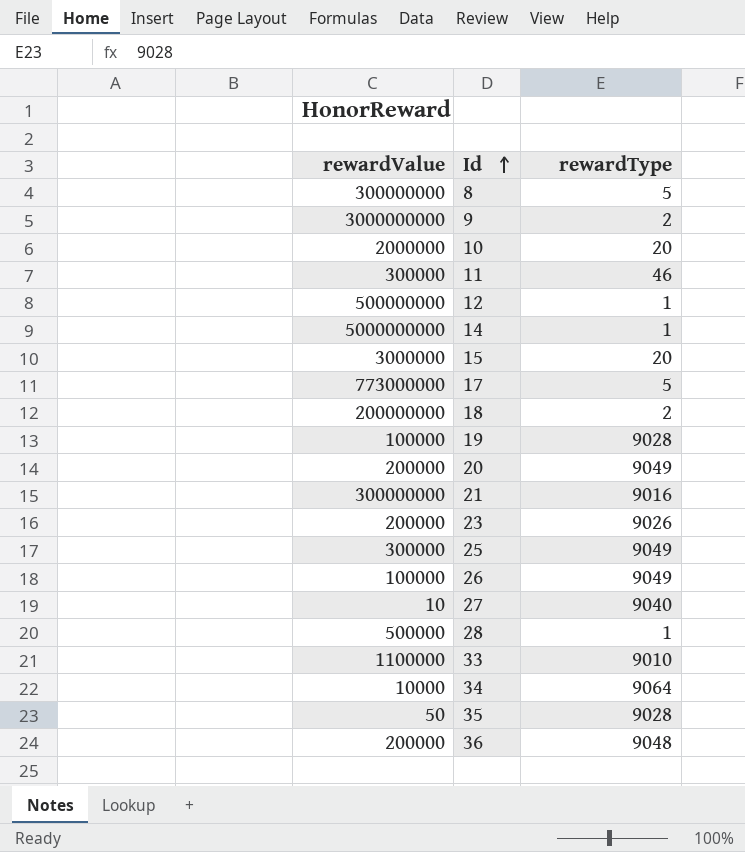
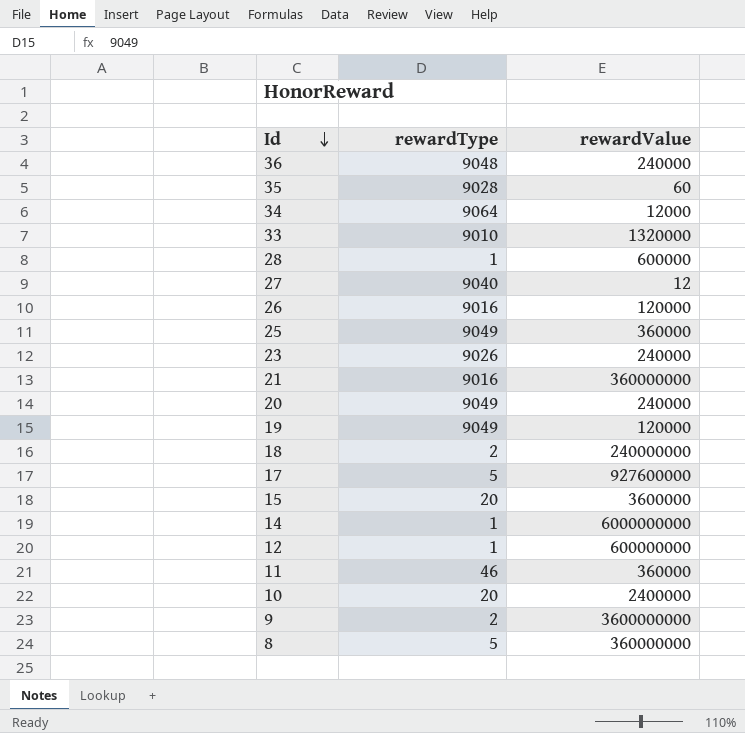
row order: Id ascending -> Id descending
column rewardValue | position: 1 -> 3
36 | rewardValue: 200000 -> 240000
35 | rewardValue: 50 -> 60
34 | rewardValue: 10000 -> 12000
33 | rewardValue: 1100000 -> 1320000
28 | rewardValue: 500000 -> 600000
27 | rewardValue: 10 -> 12
26 | rewardType: 9049 -> 9016
26 | rewardValue: 100000 -> 120000
25 | rewardValue: 300000 -> 360000
23 | rewardValue: 200000 -> 240000
21 | rewardValue: 300000000 -> 360000000
20 | rewardValue: 200000 -> 240000
19 | rewardType: 9028 -> 9049
19 | rewardValue: 100000 -> 120000
18 | rewardValue: 200000000 -> 240000000
17 | rewardValue: 773000000 -> 927600000
15 | rewardValue: 3000000 -> 3600000
14 | rewardValue: 5000000000 -> 6000000000
12 | rewardValue: 500000000 -> 600000000
11 | rewardValue: 300000 -> 360000
10 | rewardValue: 2000000 -> 2400000
9 | rewardValue: 3000000000 -> 3600000000
8 | rewardValue: 300000000 -> 360000000

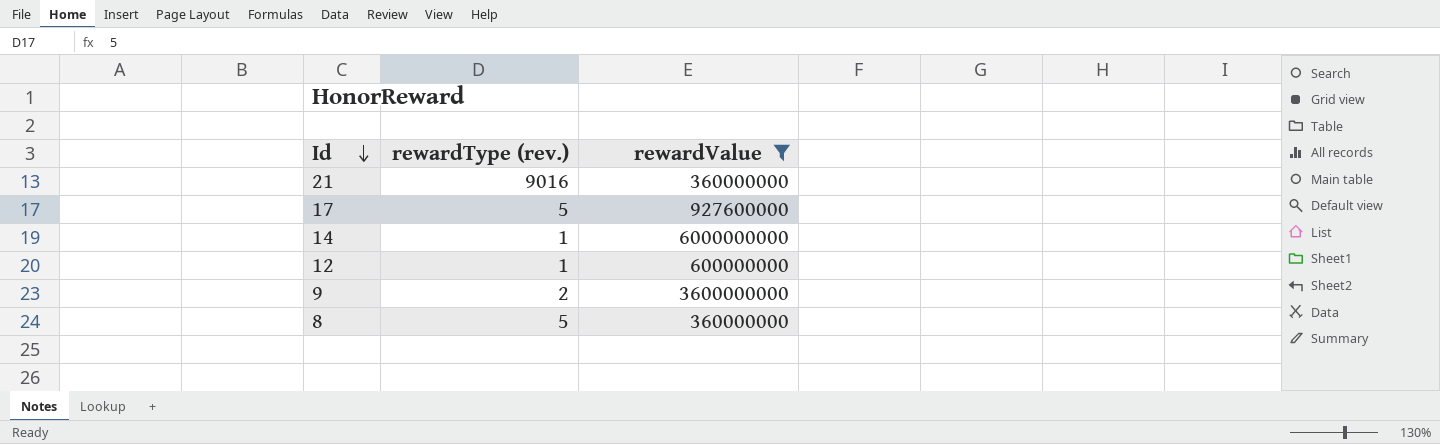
filter: none -> rewardValue >= 360000000
column name: rewardType -> rewardType (rev.)

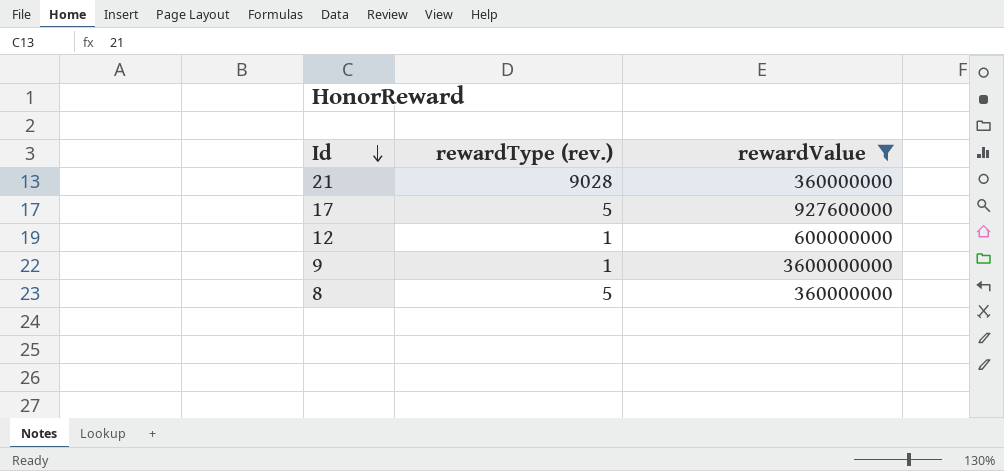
row 14: 1 | 6000000000 -> none
21 | rewardType (rev.): 9016 -> 9028
9 | rewardType (rev.): 2 -> 1

